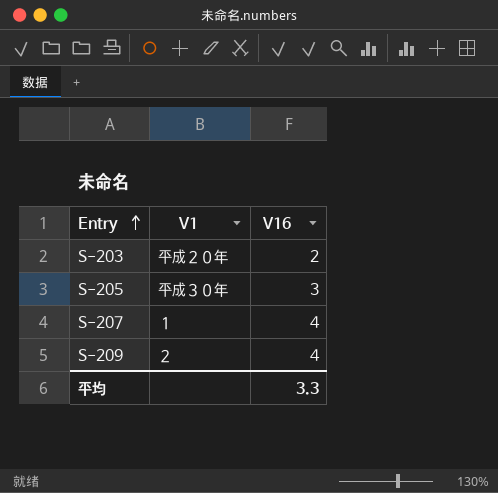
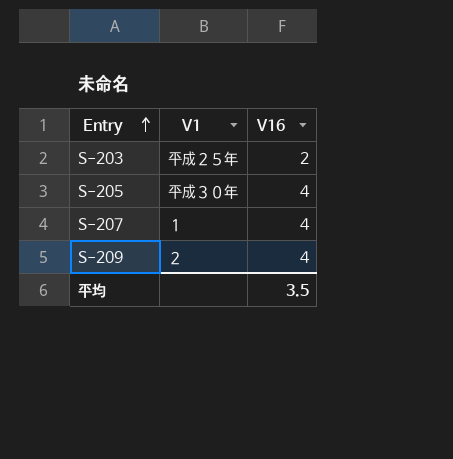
S-203 | V1: 平成２０年 -> 平成２５年
S-205 | V16: 3 -> 4
平均 | V16: 3.3 -> 3.5

